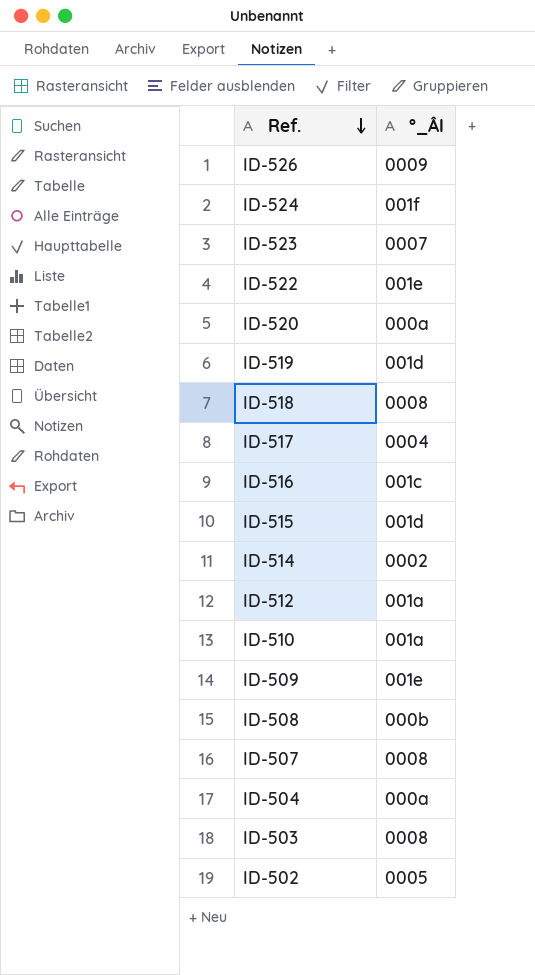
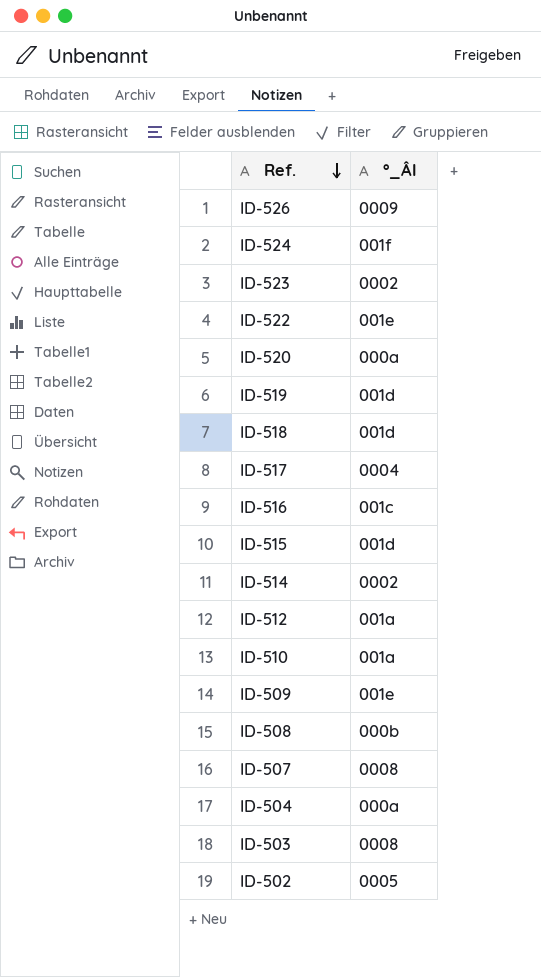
ID-523 | °_ÂI: 0007 -> 0002
ID-518 | °_ÂI: 0008 -> 001d

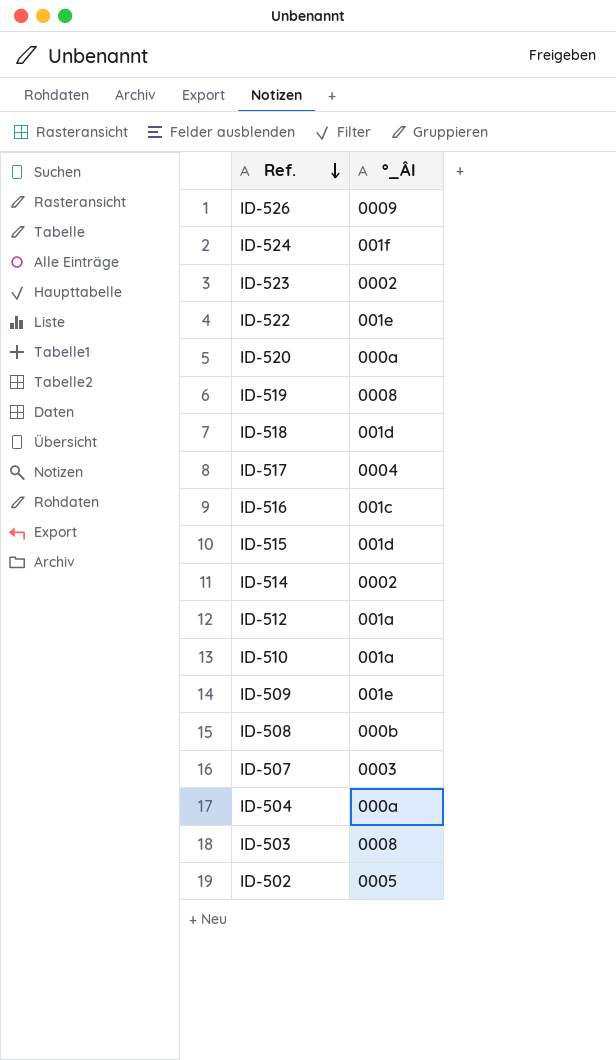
ID-519 | °_ÂI: 001d -> 0008
ID-507 | °_ÂI: 0008 -> 0003

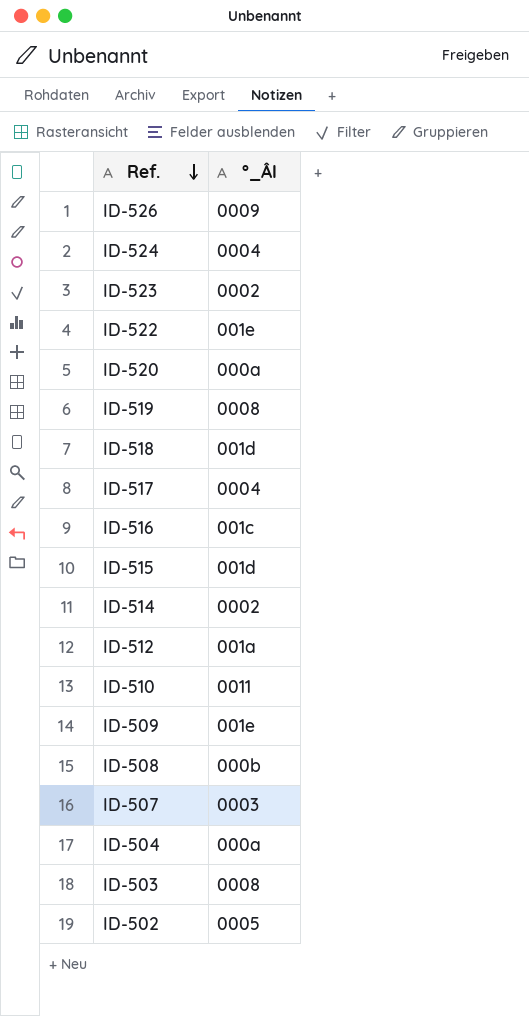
ID-524 | °_ÂI: 001f -> 0004
ID-510 | °_ÂI: 001a -> 0011

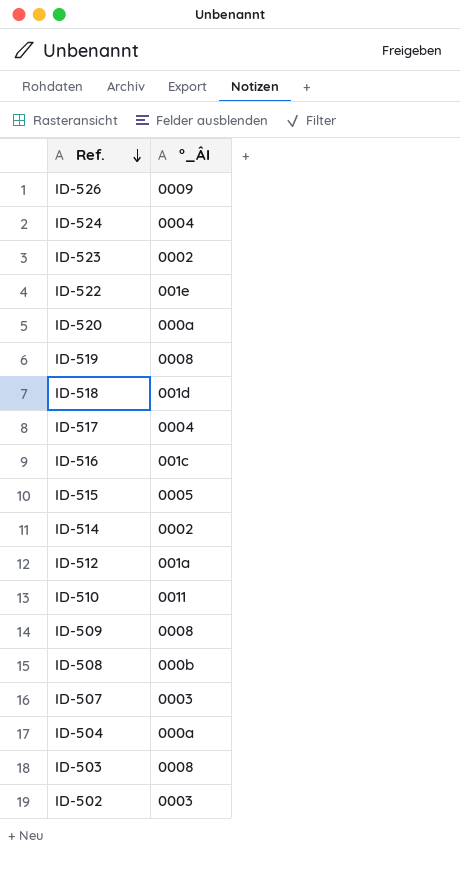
ID-515 | °_ÂI: 001d -> 0005
ID-509 | °_ÂI: 001e -> 0008
ID-502 | °_ÂI: 0005 -> 0003

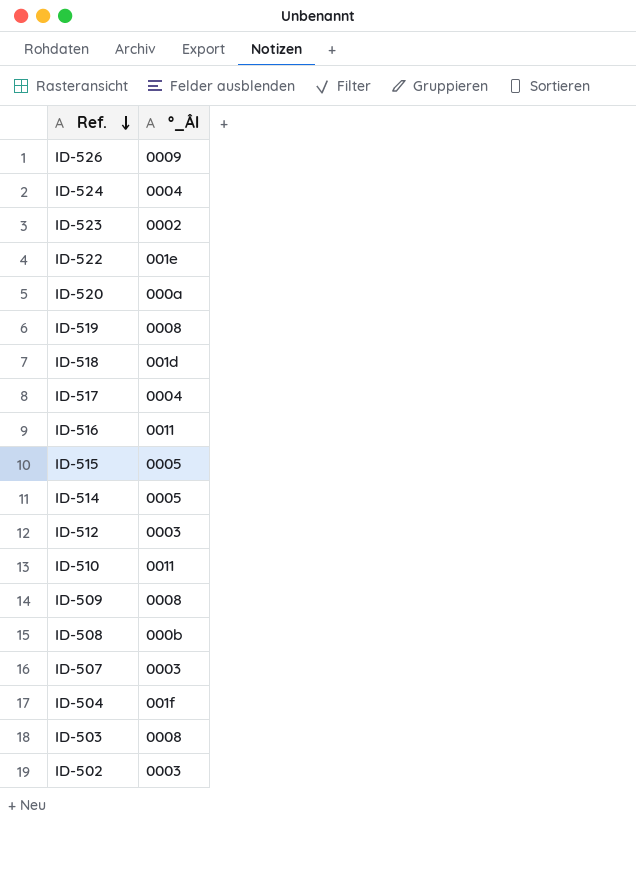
ID-516 | °_ÂI: 001c -> 0011
ID-514 | °_ÂI: 0002 -> 0005
ID-512 | °_ÂI: 001a -> 0003
ID-504 | °_ÂI: 000a -> 001f

